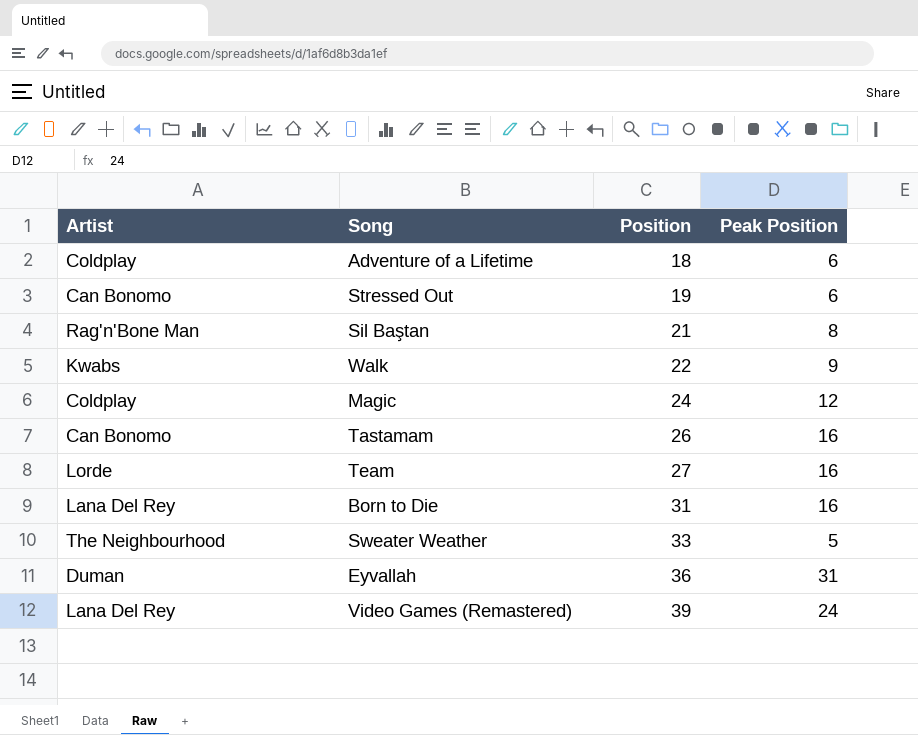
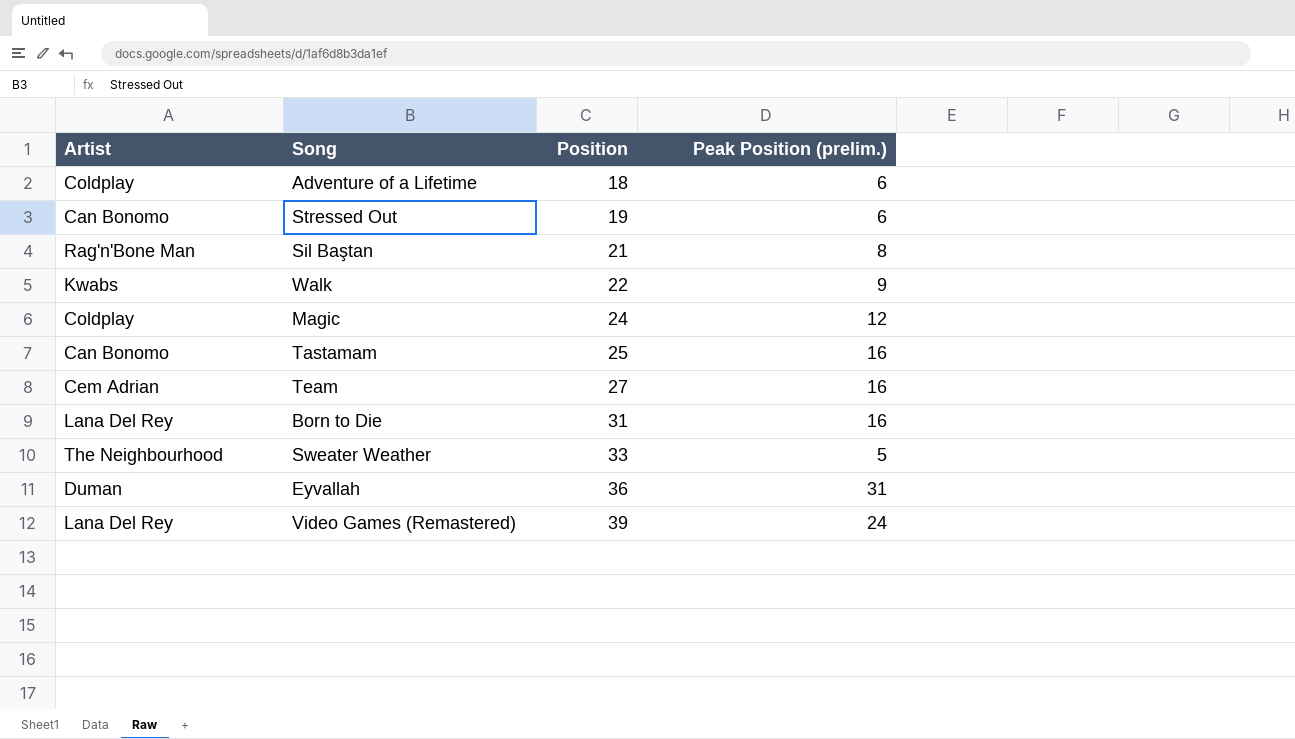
column name: Peak Position -> Peak Position (prelim.)
Tastamam | Position: 26 -> 25
Team | Artist: Lorde -> Cem Adrian

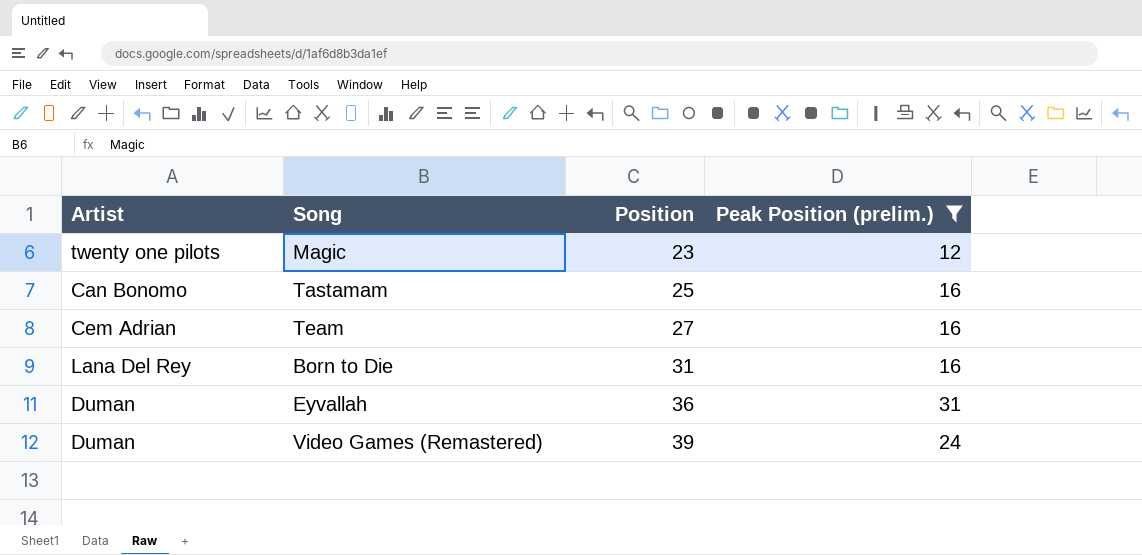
filter: none -> Peak Position (prelim.) >= 12
Magic | Artist: Coldplay -> twenty one pilots
Magic | Position: 24 -> 23
Video Games (Remastered) | Artist: Lana Del Rey -> Duman

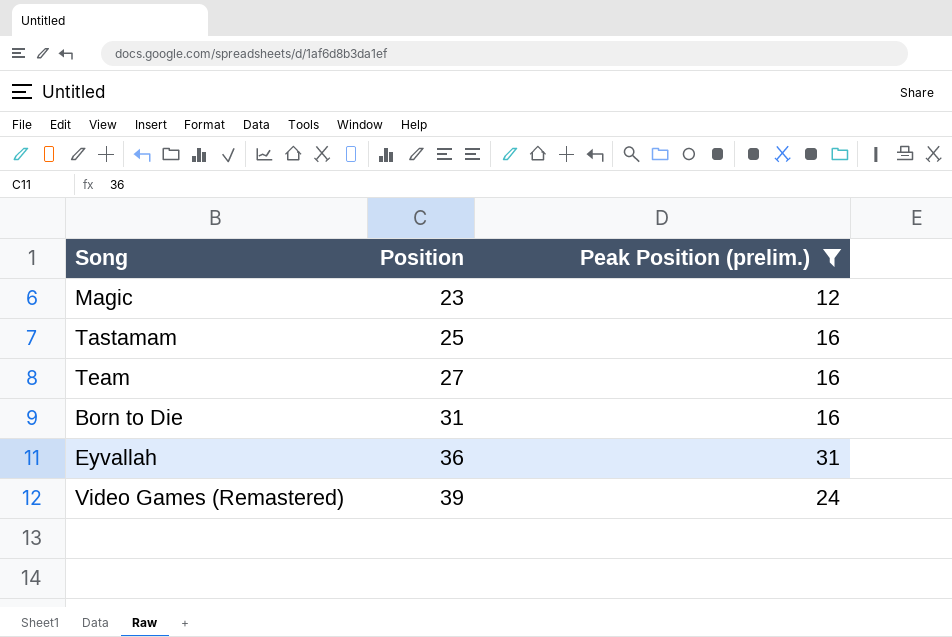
column Artist | position: 1 -> none

